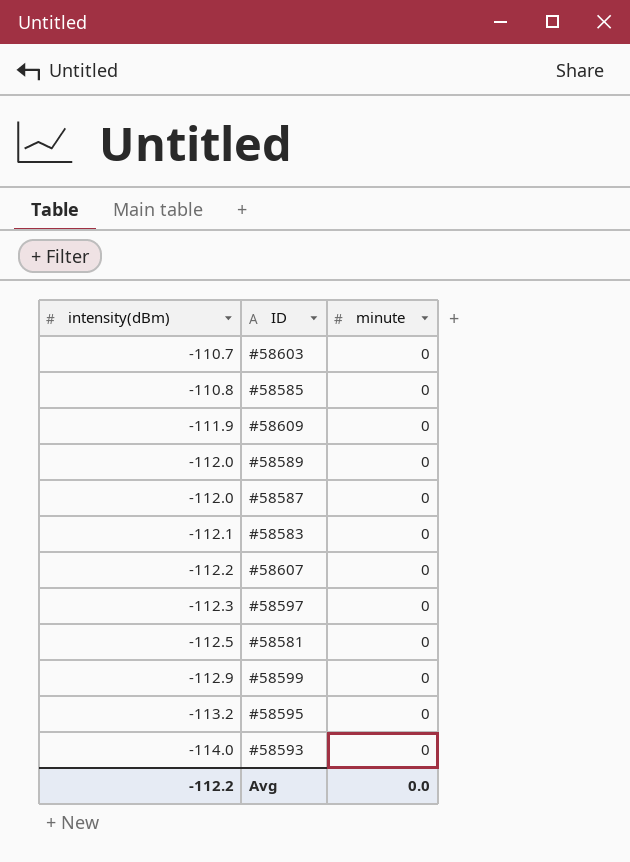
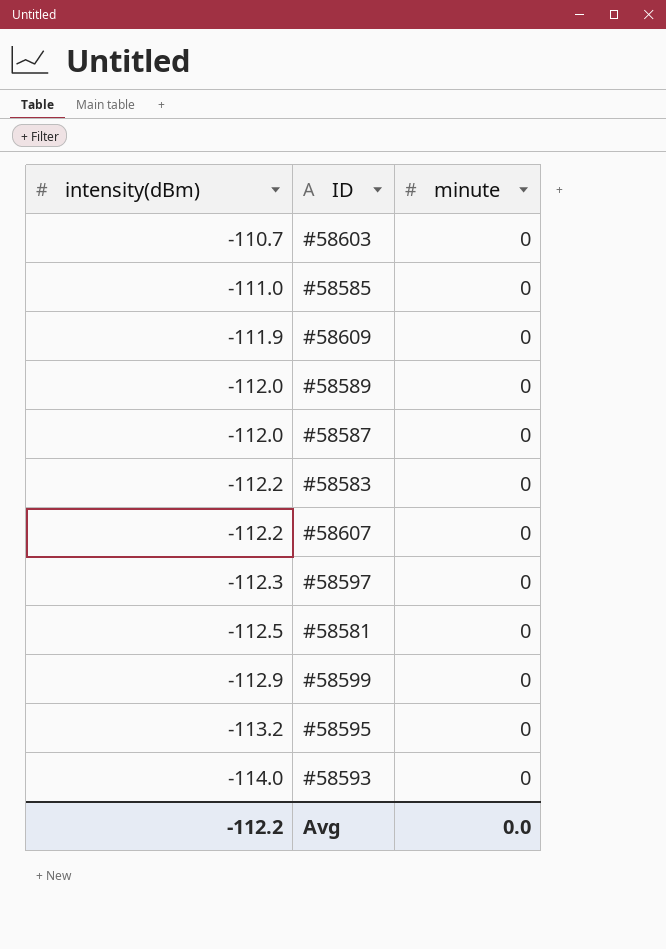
#58585 | intensity(dBm): -110.8 -> -111.0
#58583 | intensity(dBm): -112.1 -> -112.2

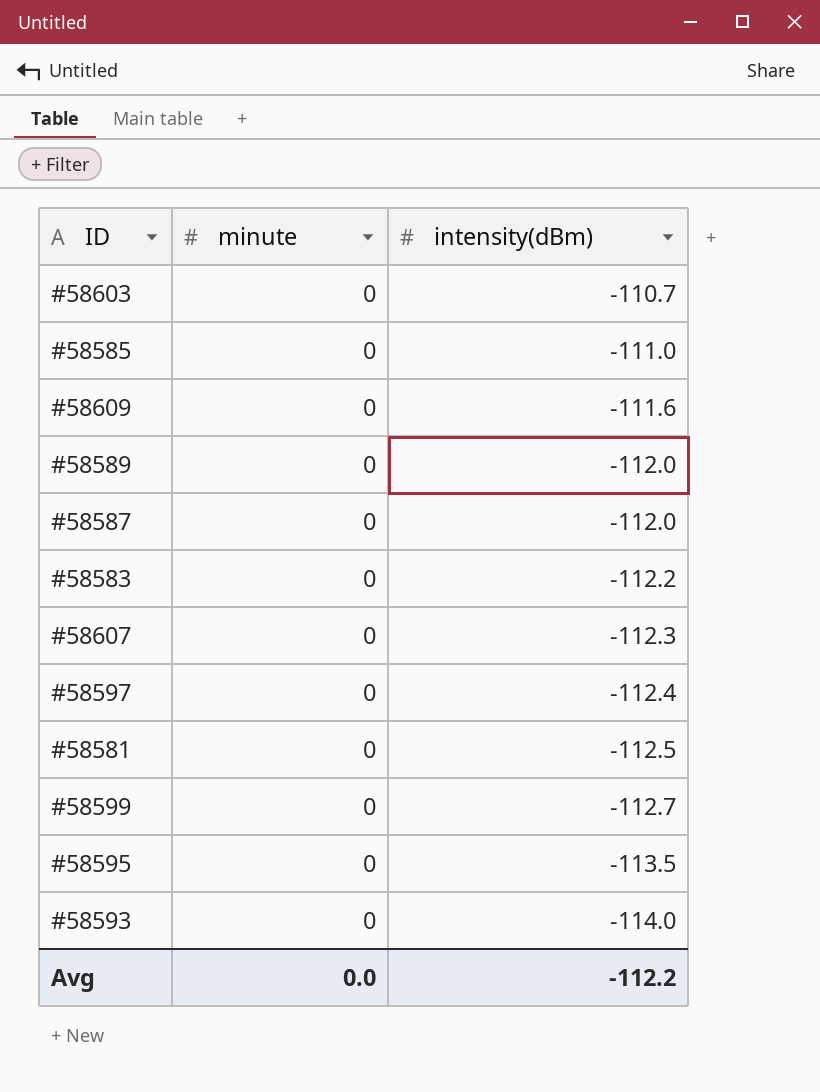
column intensity(dBm) | position: 1 -> 3
#58609 | intensity(dBm): -111.9 -> -111.6
#58607 | intensity(dBm): -112.2 -> -112.3
#58597 | intensity(dBm): -112.3 -> -112.4
#58599 | intensity(dBm): -112.9 -> -112.7
#58595 | intensity(dBm): -113.2 -> -113.5

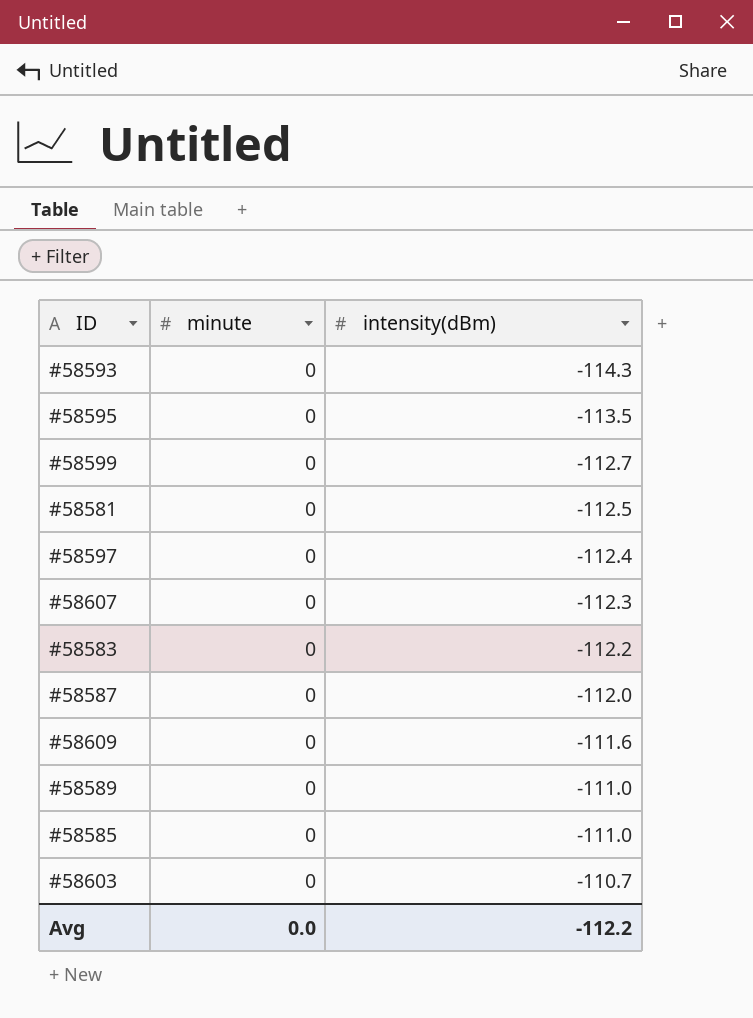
row order: intensity(dBm) descending -> intensity(dBm) ascending
#58593 | intensity(dBm): -114.0 -> -114.3
#58589 | intensity(dBm): -112.0 -> -111.0

